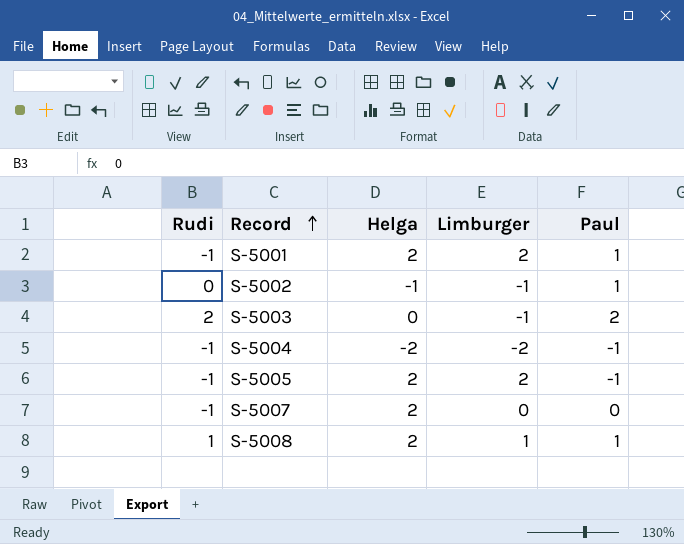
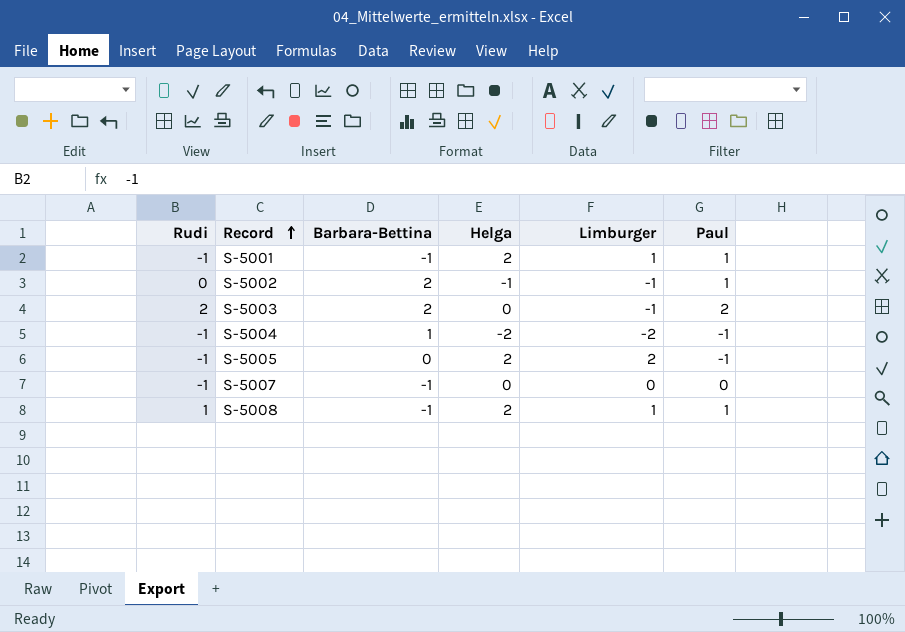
column Barbara-Bettina | position: none -> 3
S-5001 | Limburger: 2 -> 1
S-5007 | Helga: 2 -> 0

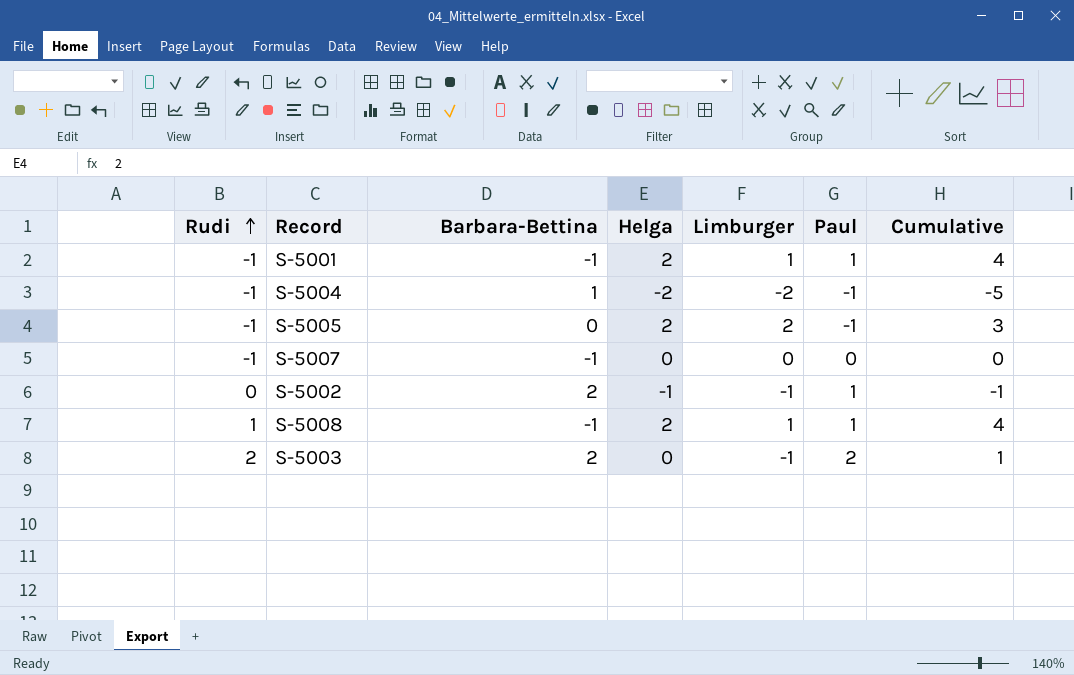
row order: Record ascending -> Rudi ascending
column Cumulative | formula: none -> [Helga] + [Limburger] + [Paul]

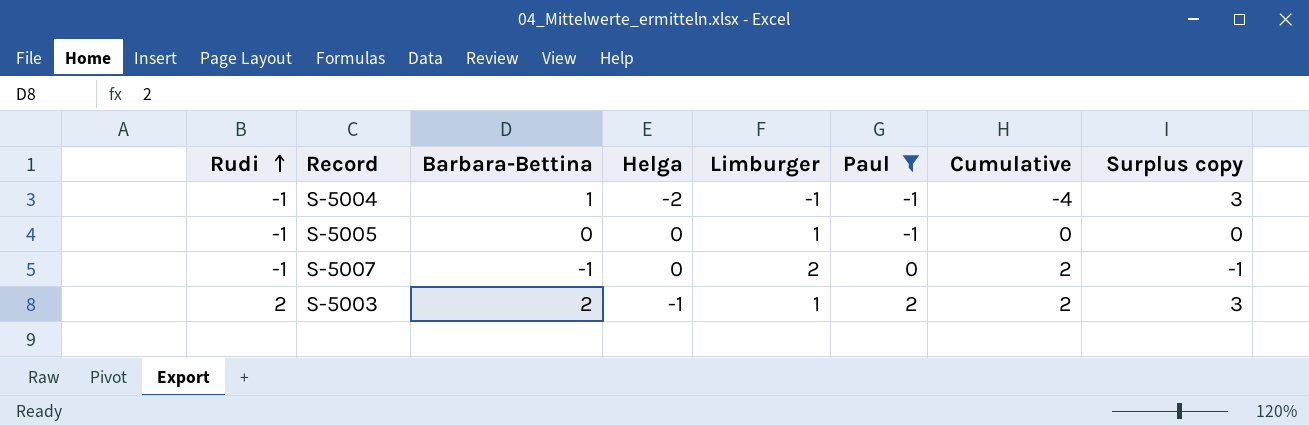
filter: none -> Paul != 1
column Surplus copy | formula: none -> [Barbara-Bettina] - [Helga]
S-5004 | Limburger: -2 -> -1
S-5004 | Cumulative: -5 -> -4
S-5005 | Helga: 2 -> 0
S-5005 | Limburger: 2 -> 1
S-5005 | Cumulative: 3 -> 0
S-5007 | Limburger: 0 -> 2
S-5007 | Cumulative: 0 -> 2
S-5003 | Helga: 0 -> -1
S-5003 | Limburger: -1 -> 1
S-5003 | Cumulative: 1 -> 2

